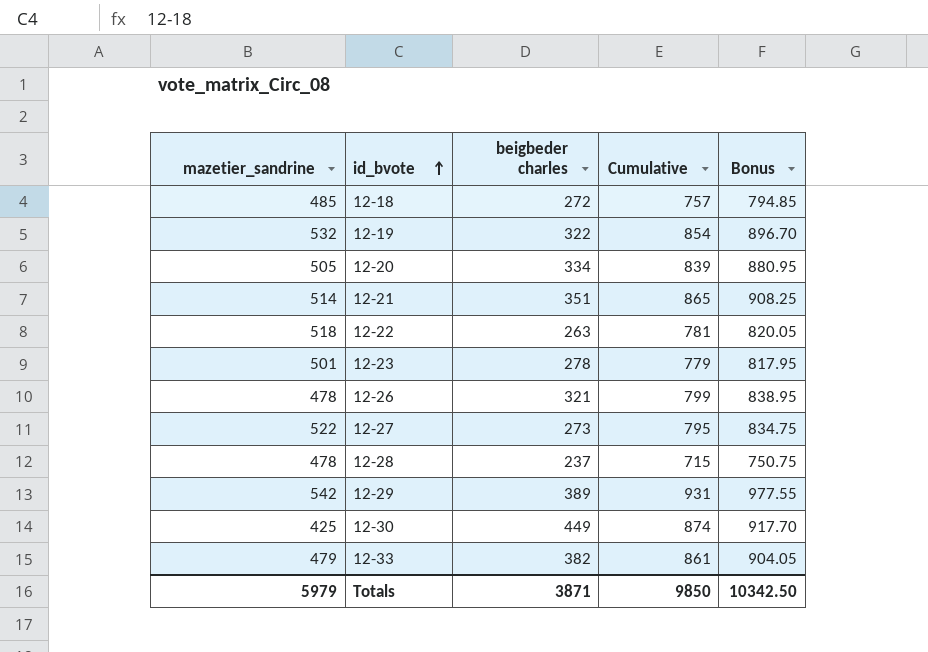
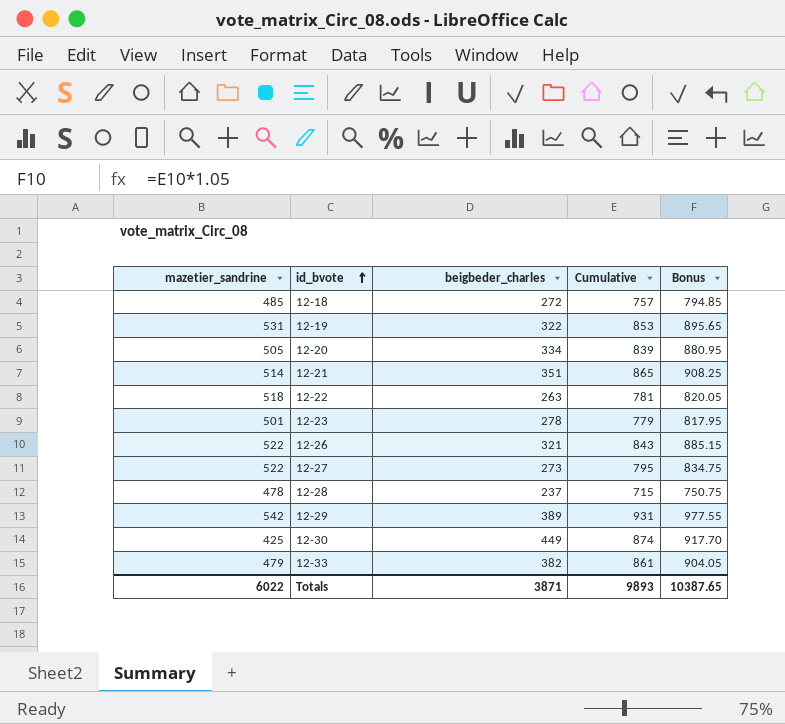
column name: beigbeder charles -> beigbeder_charles
12-19 | mazetier_sandrine: 532 -> 531
12-19 | Cumulative: 854 -> 853
12-19 | Bonus: 896.70 -> 895.65
12-26 | mazetier_sandrine: 478 -> 522
12-26 | Cumulative: 799 -> 843
12-26 | Bonus: 838.95 -> 885.15
Totals | mazetier_sandrine: 5979 -> 6022
Totals | Cumulative: 9850 -> 9893
Totals | Bonus: 10342.50 -> 10387.65

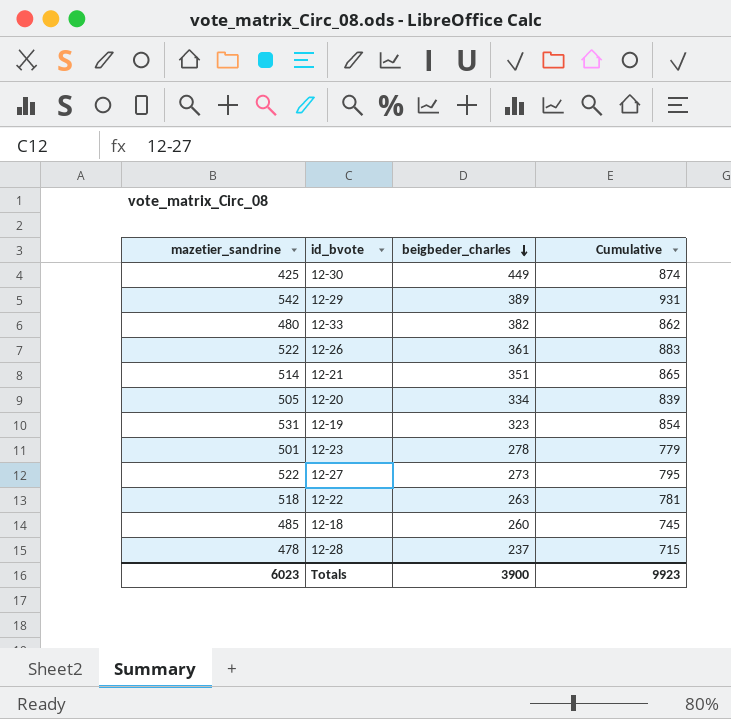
row order: id_bvote ascending -> beigbeder_charles descending
column Bonus | formula: [Cumulative] * 1.05 -> none
12-33 | mazetier_sandrine: 479 -> 480
12-33 | Cumulative: 861 -> 862
12-26 | beigbeder_charles: 321 -> 361
12-26 | Cumulative: 843 -> 883
12-19 | beigbeder_charles: 322 -> 323
12-19 | Cumulative: 853 -> 854
12-18 | beigbeder_charles: 272 -> 260
12-18 | Cumulative: 757 -> 745
Totals | mazetier_sandrine: 6022 -> 6023
Totals | beigbeder_charles: 3871 -> 3900
Totals | Cumulative: 9893 -> 9923

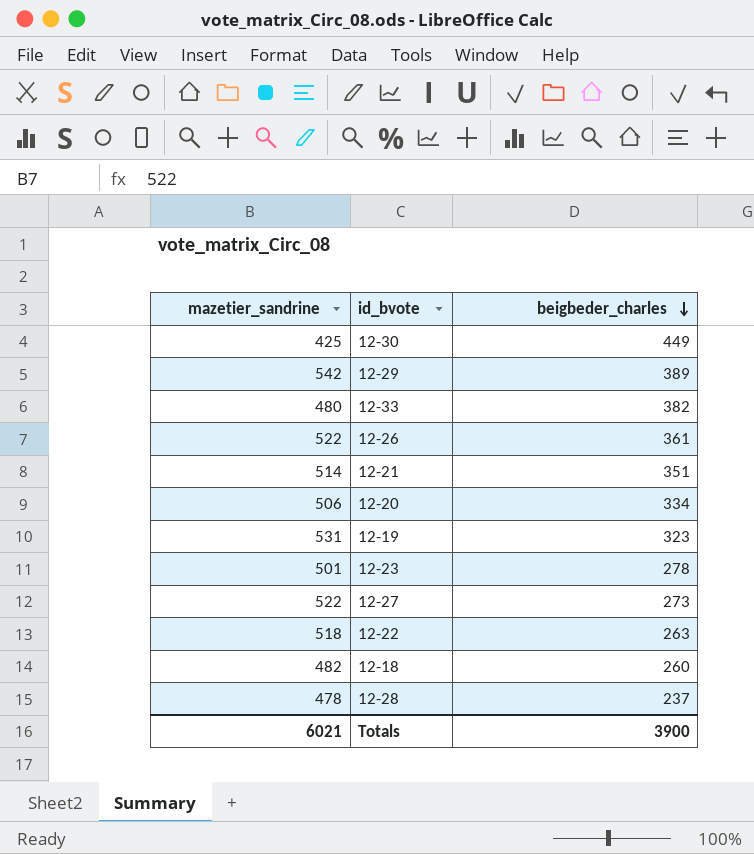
column Cumulative | formula: [mazetier_sandrine] + [beigbeder_charles] -> none
12-20 | mazetier_sandrine: 505 -> 506
12-18 | mazetier_sandrine: 485 -> 482
Totals | mazetier_sandrine: 6023 -> 6021

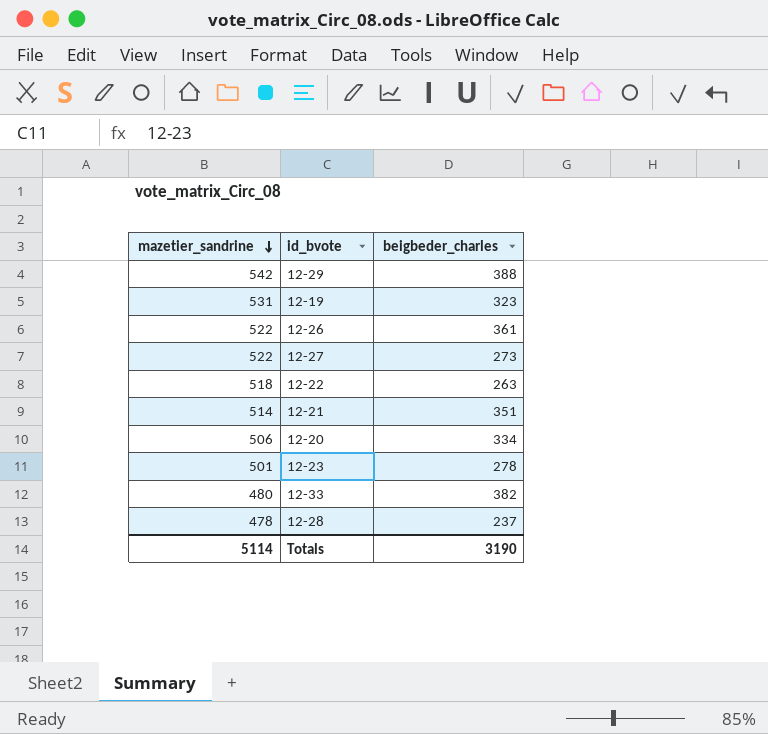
row order: beigbeder_charles descending -> mazetier_sandrine descending
row 12-30: 425 | 449 -> none
row 12-18: 482 | 260 -> none
12-29 | beigbeder_charles: 389 -> 388
Totals | mazetier_sandrine: 6021 -> 5114
Totals | beigbeder_charles: 3900 -> 3190

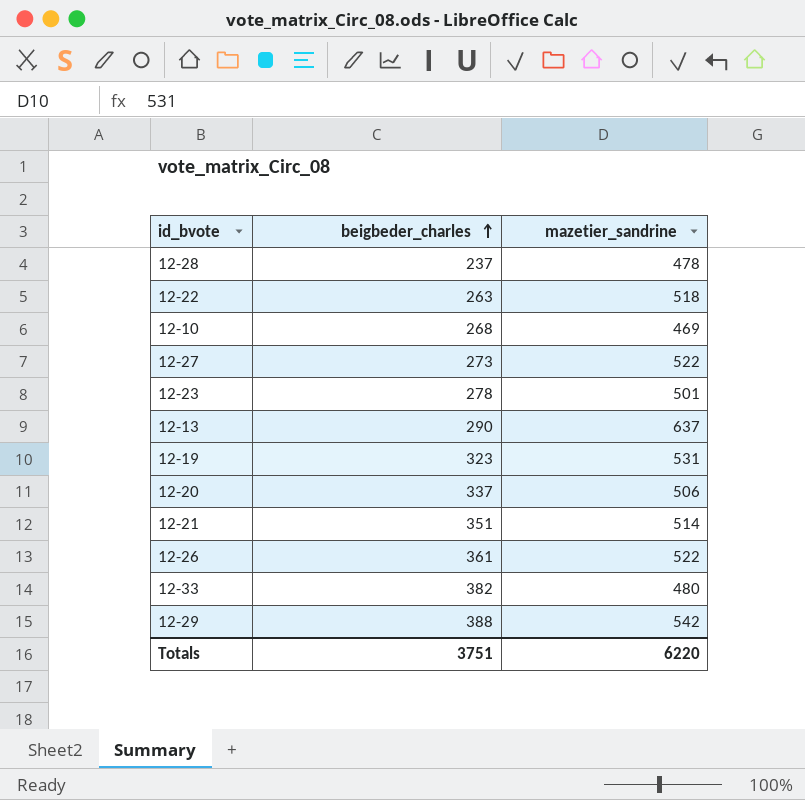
row order: mazetier_sandrine descending -> beigbeder_charles ascending
column mazetier_sandrine | position: 1 -> 3
row 12-10: none -> 268 | 469
row 12-13: none -> 290 | 637
12-20 | beigbeder_charles: 334 -> 337
Totals | beigbeder_charles: 3190 -> 3751
Totals | mazetier_sandrine: 5114 -> 6220

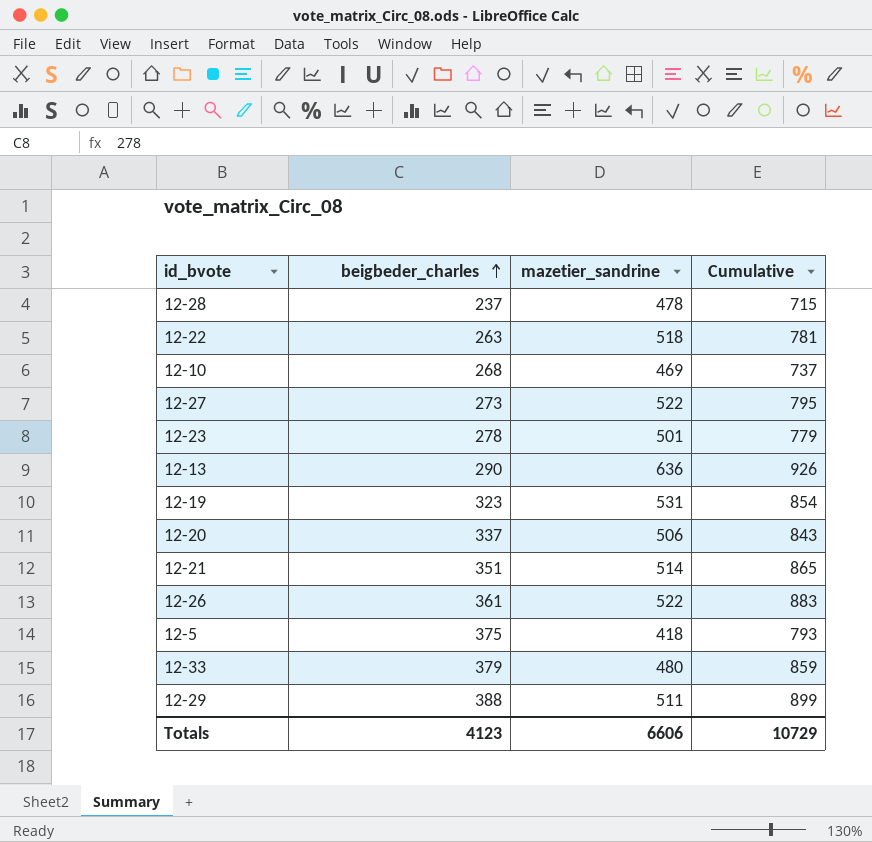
column Cumulative | formula: none -> [beigbeder_charles] + [mazetier_sandrine]
12-13 | mazetier_sandrine: 637 -> 636
row 12-5: none -> 375 | 418 | 793
12-33 | beigbeder_charles: 382 -> 379
12-29 | mazetier_sandrine: 542 -> 511
Totals | beigbeder_charles: 3751 -> 4123
Totals | mazetier_sandrine: 6220 -> 6606

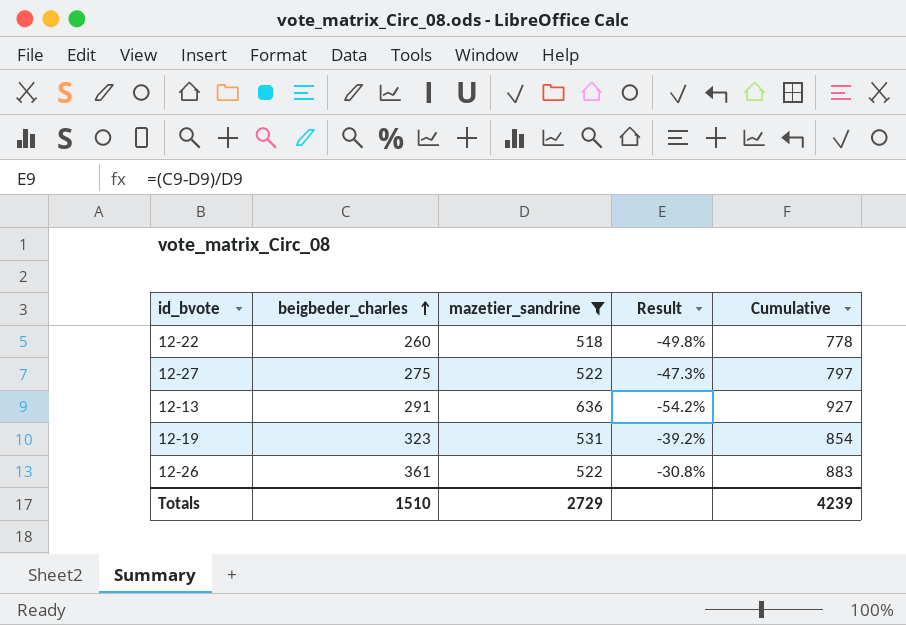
filter: none -> mazetier_sandrine >= 518
column Result | formula: none -> ([beigbeder_charles] - [mazetier_sandrine]) / [mazetier_sandrine]
12-22 | beigbeder_charles: 263 -> 260
12-22 | Cumulative: 781 -> 778
12-27 | beigbeder_charles: 273 -> 275
12-27 | Cumulative: 795 -> 797
12-13 | beigbeder_charles: 290 -> 291
12-13 | Cumulative: 926 -> 927
Totals | beigbeder_charles: 4123 -> 1510
Totals | mazetier_sandrine: 6606 -> 2729
Totals | Cumulative: 10729 -> 4239

